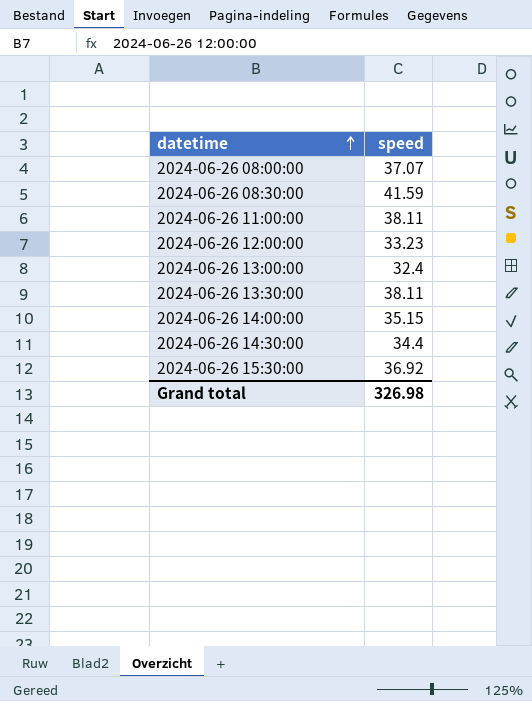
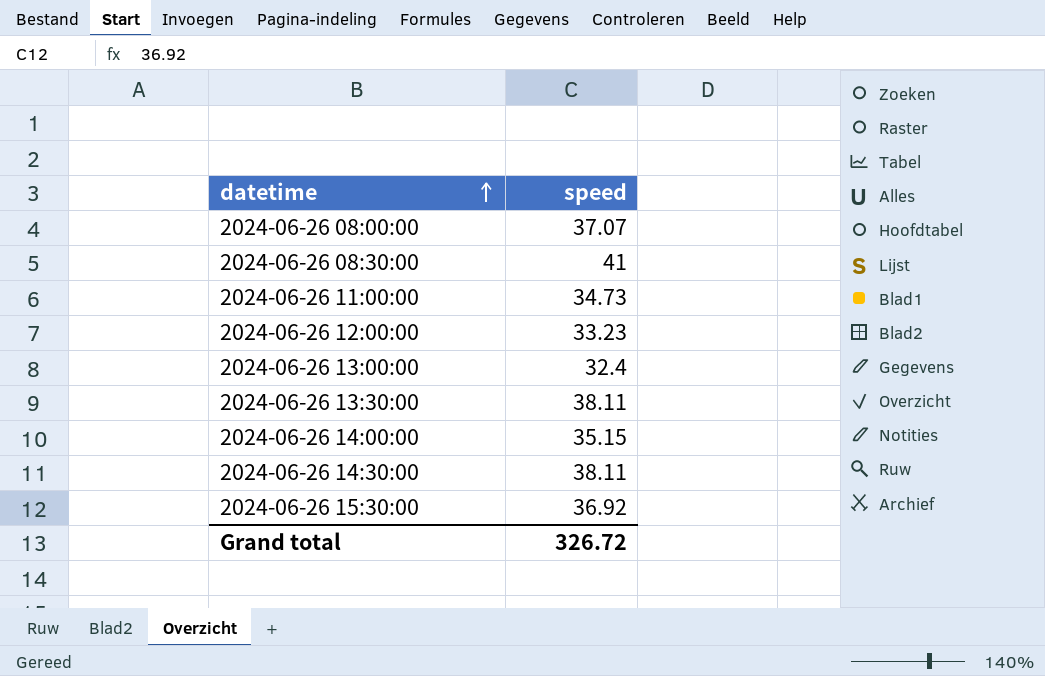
2024-06-26 08:30:00 | speed: 41.59 -> 41
2024-06-26 11:00:00 | speed: 38.11 -> 34.73
2024-06-26 14:30:00 | speed: 34.4 -> 38.11
Grand total | speed: 326.98 -> 326.72

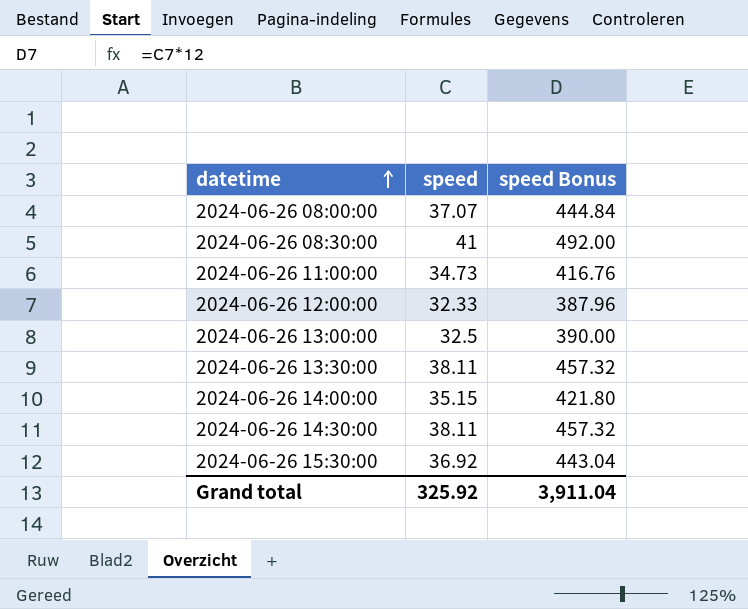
column speed Bonus | formula: none -> [speed] * 12
2024-06-26 12:00:00 | speed: 33.23 -> 32.33
2024-06-26 13:00:00 | speed: 32.4 -> 32.5
Grand total | speed: 326.72 -> 325.92

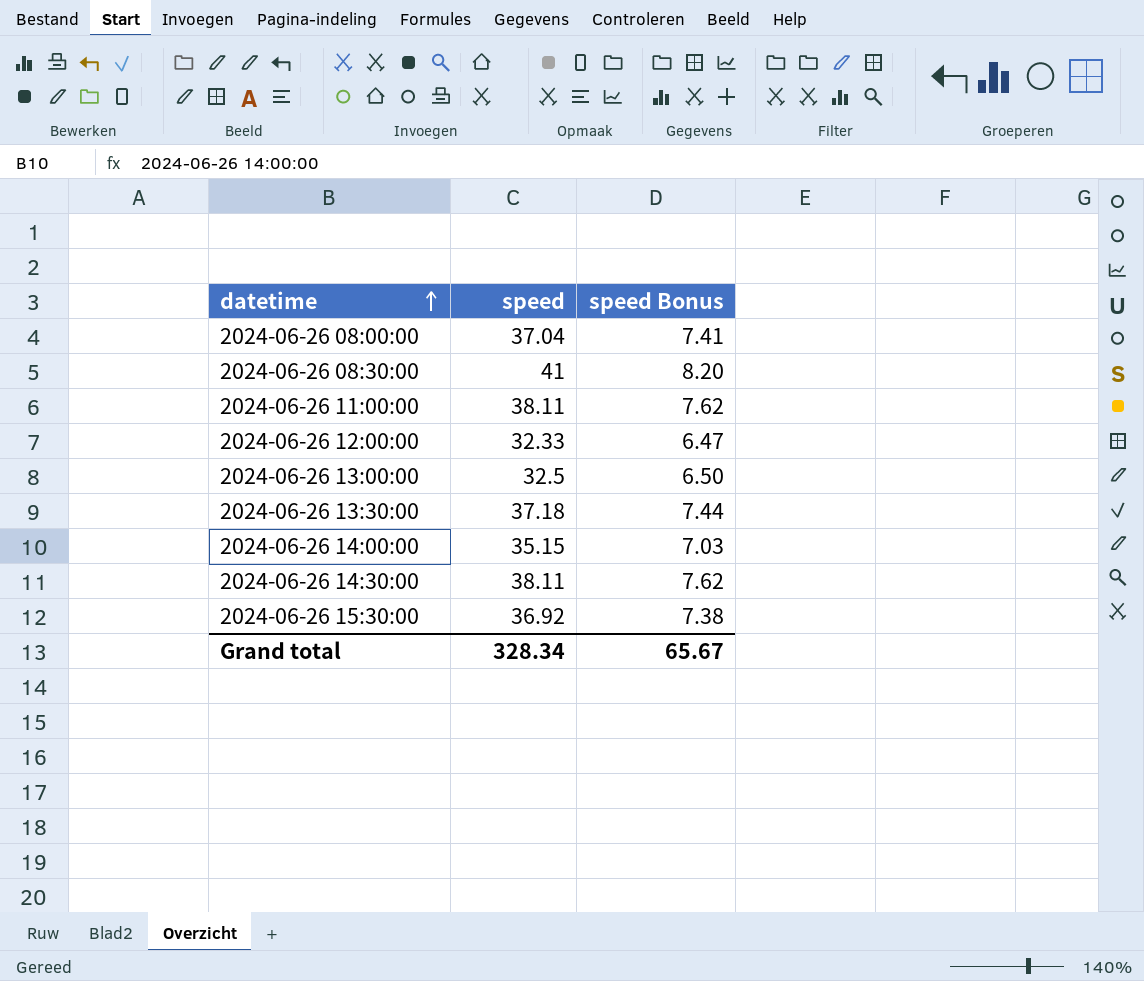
column speed Bonus | formula: [speed] * 12 -> [speed] * 0.2
2024-06-26 08:00:00 | speed: 37.07 -> 37.04
2024-06-26 11:00:00 | speed: 34.73 -> 38.11
2024-06-26 13:30:00 | speed: 38.11 -> 37.18
Grand total | speed: 325.92 -> 328.34
Grand total | speed Bonus: 3,911.04 -> 65.67

